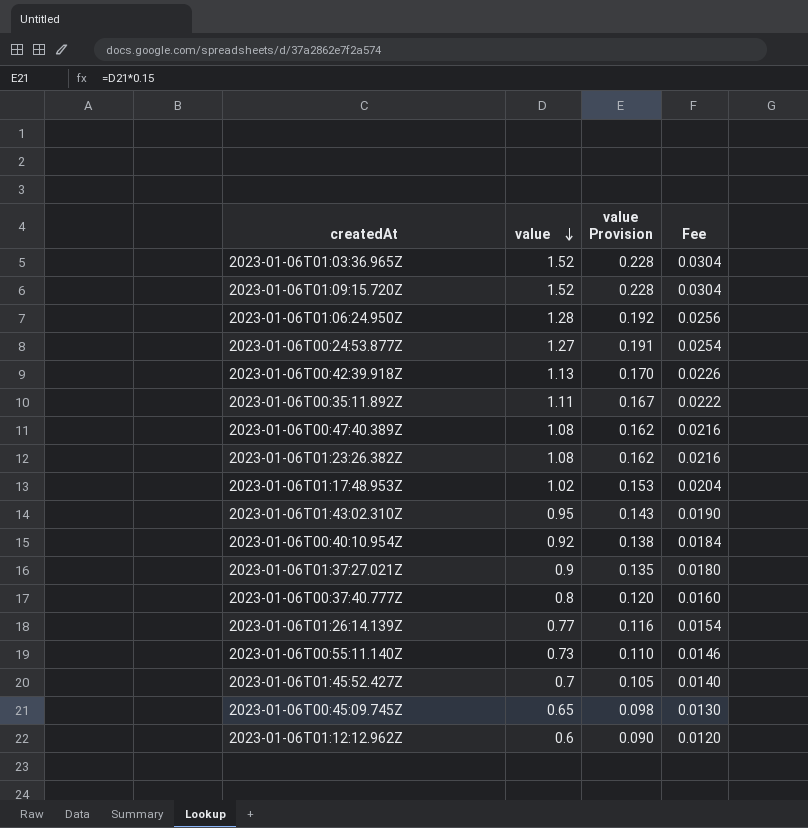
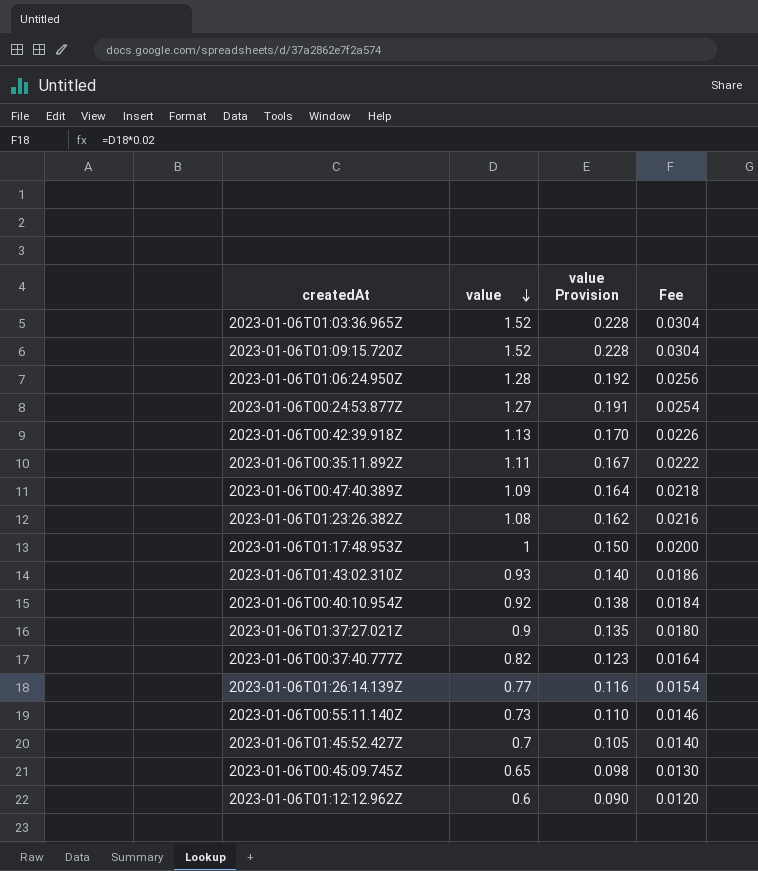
2023-01-06T00:47:40.389Z | value: 1.08 -> 1.09
2023-01-06T00:47:40.389Z | value Provision: 0.162 -> 0.164
2023-01-06T00:47:40.389Z | Fee: 0.0216 -> 0.0218
2023-01-06T01:17:48.953Z | value: 1.02 -> 1
2023-01-06T01:17:48.953Z | value Provision: 0.153 -> 0.150
2023-01-06T01:17:48.953Z | Fee: 0.0204 -> 0.0200
2023-01-06T01:43:02.310Z | value: 0.95 -> 0.93
2023-01-06T01:43:02.310Z | value Provision: 0.143 -> 0.140
2023-01-06T01:43:02.310Z | Fee: 0.0190 -> 0.0186
2023-01-06T00:37:40.777Z | value: 0.8 -> 0.82
2023-01-06T00:37:40.777Z | value Provision: 0.120 -> 0.123
2023-01-06T00:37:40.777Z | Fee: 0.0160 -> 0.0164

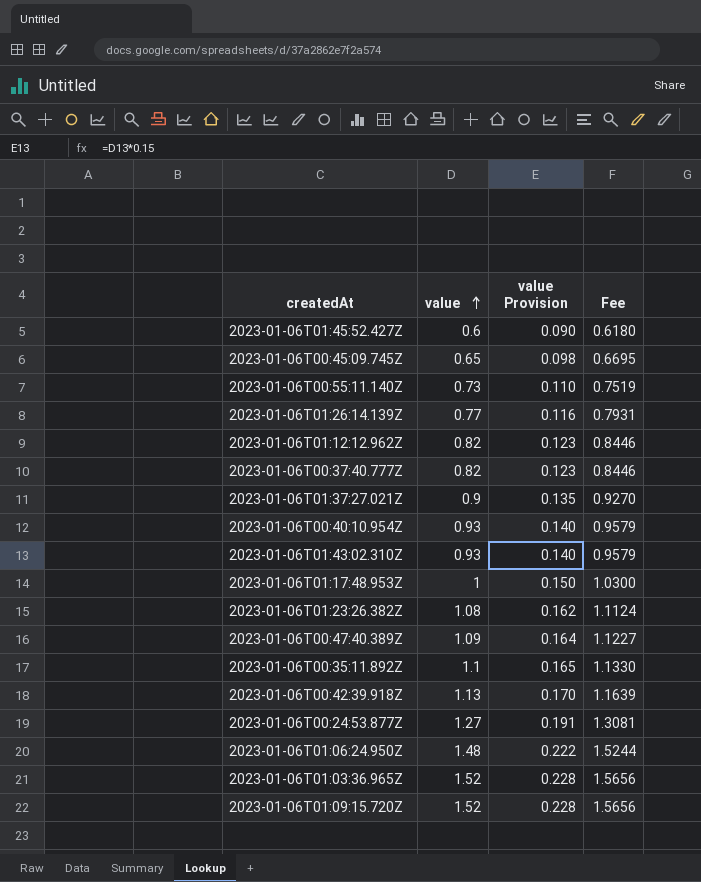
row order: value descending -> value ascending
column Fee | formula: [value] * 0.02 -> [value] * 1.03
2023-01-06T01:45:52.427Z | value: 0.7 -> 0.6
2023-01-06T01:45:52.427Z | value Provision: 0.105 -> 0.090
2023-01-06T01:12:12.962Z | value: 0.6 -> 0.82
2023-01-06T01:12:12.962Z | value Provision: 0.090 -> 0.123
2023-01-06T00:40:10.954Z | value: 0.92 -> 0.93
2023-01-06T00:40:10.954Z | value Provision: 0.138 -> 0.140
2023-01-06T00:35:11.892Z | value: 1.11 -> 1.1
2023-01-06T00:35:11.892Z | value Provision: 0.167 -> 0.165
2023-01-06T01:06:24.950Z | value: 1.28 -> 1.48
2023-01-06T01:06:24.950Z | value Provision: 0.192 -> 0.222

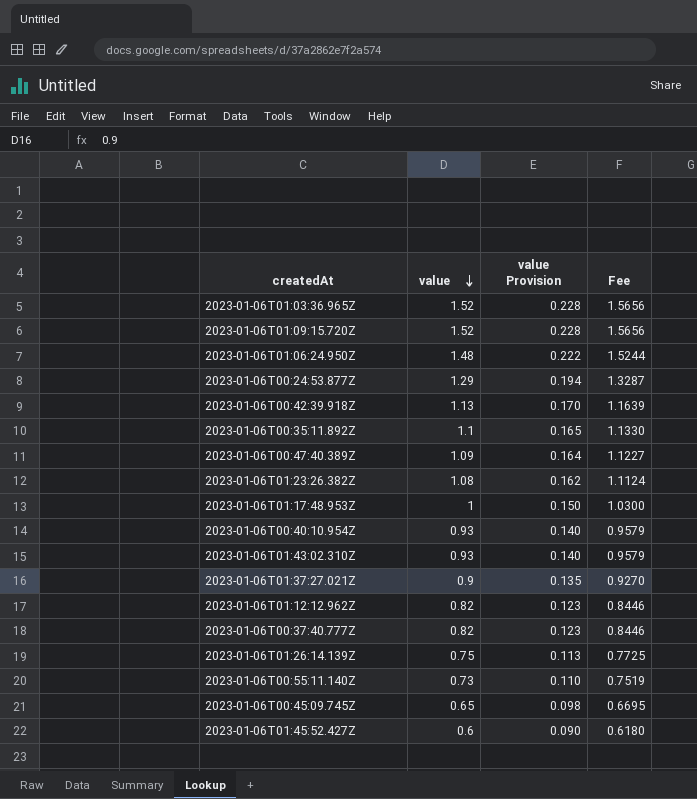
row order: value ascending -> value descending
2023-01-06T00:24:53.877Z | value: 1.27 -> 1.29
2023-01-06T00:24:53.877Z | value Provision: 0.191 -> 0.194
2023-01-06T00:24:53.877Z | Fee: 1.3081 -> 1.3287
2023-01-06T01:26:14.139Z | value: 0.77 -> 0.75
2023-01-06T01:26:14.139Z | value Provision: 0.116 -> 0.113
2023-01-06T01:26:14.139Z | Fee: 0.7931 -> 0.7725

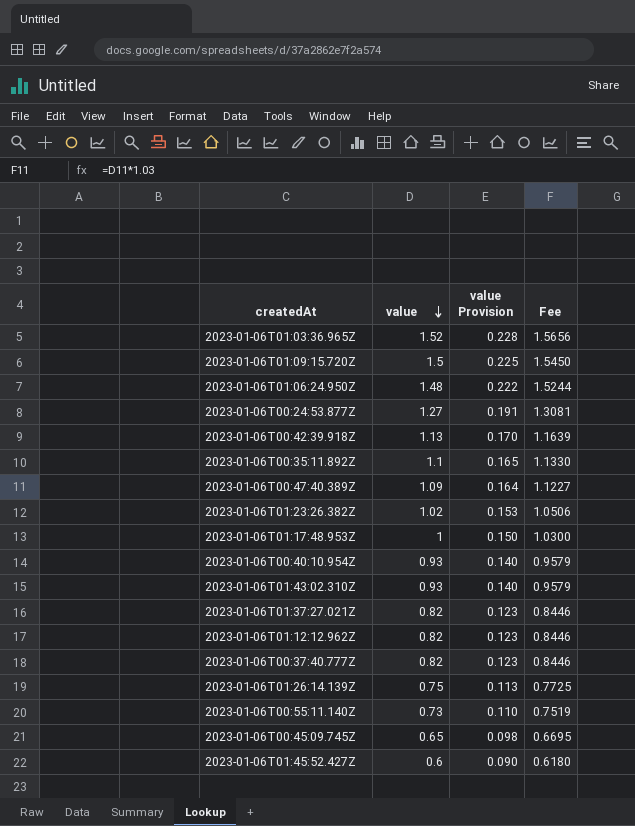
2023-01-06T01:09:15.720Z | value: 1.52 -> 1.5
2023-01-06T01:09:15.720Z | value Provision: 0.228 -> 0.225
2023-01-06T01:09:15.720Z | Fee: 1.5656 -> 1.5450
2023-01-06T00:24:53.877Z | value: 1.29 -> 1.27
2023-01-06T00:24:53.877Z | value Provision: 0.194 -> 0.191
2023-01-06T00:24:53.877Z | Fee: 1.3287 -> 1.3081
2023-01-06T01:23:26.382Z | value: 1.08 -> 1.02
2023-01-06T01:23:26.382Z | value Provision: 0.162 -> 0.153
2023-01-06T01:23:26.382Z | Fee: 1.1124 -> 1.0506
2023-01-06T01:37:27.021Z | value: 0.9 -> 0.82
2023-01-06T01:37:27.021Z | value Provision: 0.135 -> 0.123
2023-01-06T01:37:27.021Z | Fee: 0.9270 -> 0.8446

